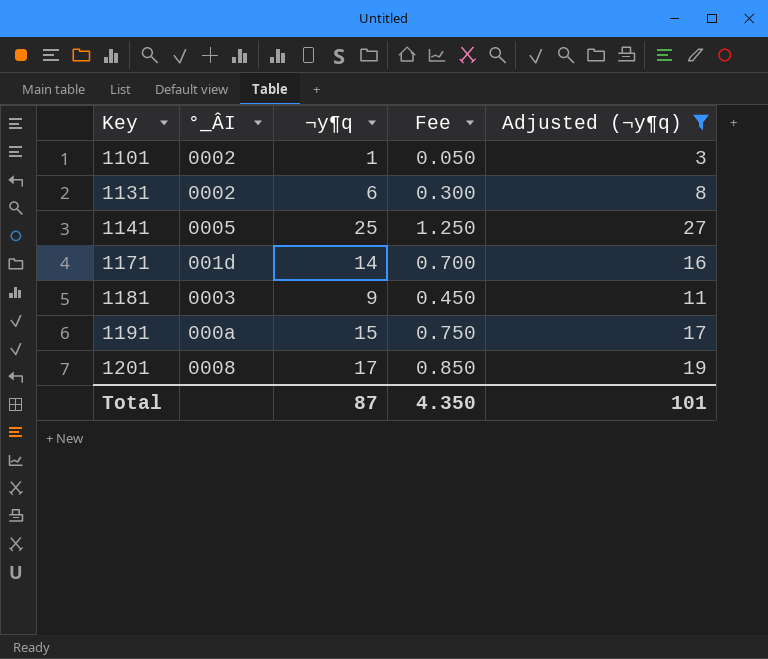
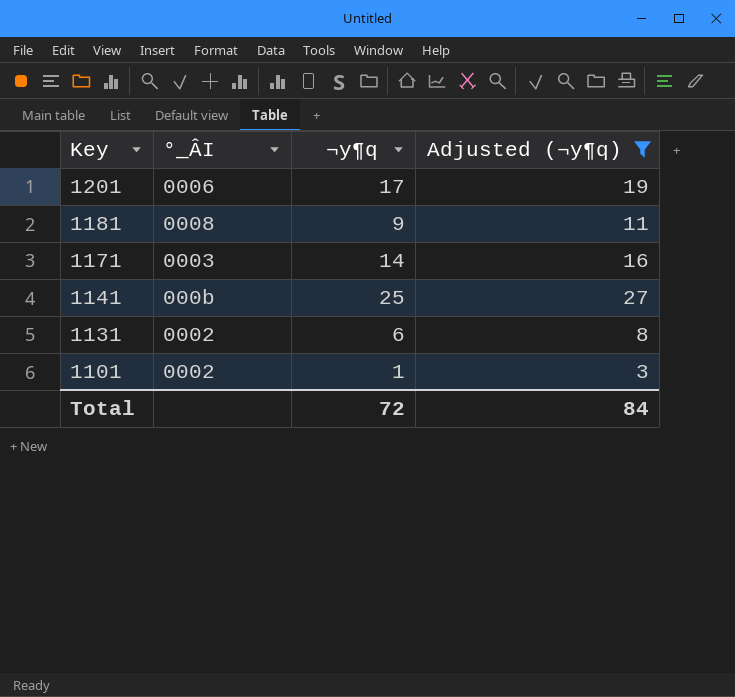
row order: Key ascending -> Key descending
column Fee | formula: [¬y¶q] * 0.05 -> none
row 1191: 000a | 15 | 0.750 | 17 -> none
1201 | °_ÂI: 0008 -> 0006
1181 | °_ÂI: 0003 -> 0008
1171 | °_ÂI: 001d -> 0003
1141 | °_ÂI: 0005 -> 000b
Total | ¬y¶q: 87 -> 72
Total | Adjusted (¬y¶q): 101 -> 84

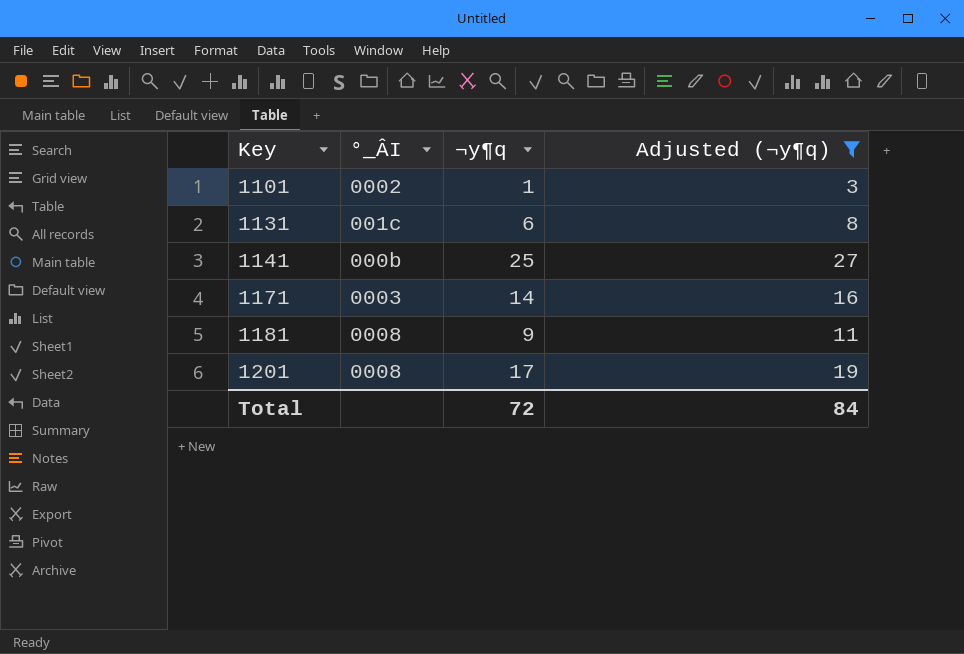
row order: Key descending -> Key ascending
1131 | °_ÂI: 0002 -> 001c
1201 | °_ÂI: 0006 -> 0008

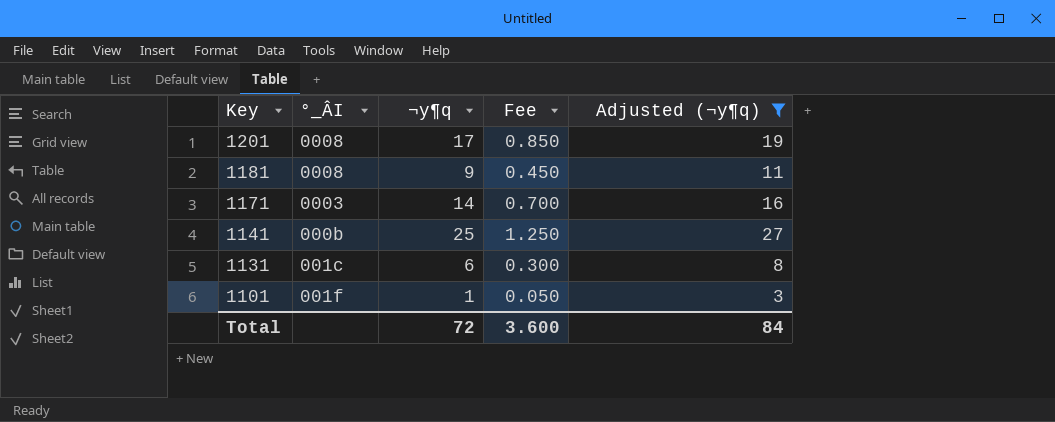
row order: Key ascending -> Key descending
column Fee | formula: none -> [¬y¶q] * 0.05
1101 | °_ÂI: 0002 -> 001f

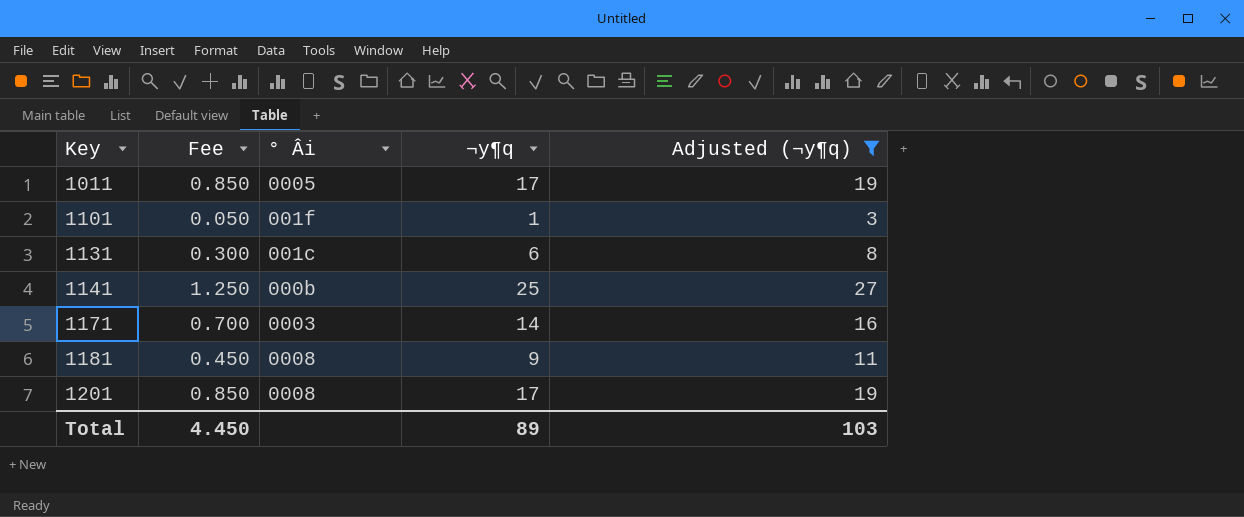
row order: Key descending -> Key ascending
column Fee | position: 4 -> 2
column name: °_ÂI -> ° Âi
row 1011: none -> 0.850 | 0005 | 17 | 19
Total | Fee: 3.600 -> 4.450
Total | ¬y¶q: 72 -> 89
Total | Adjusted (¬y¶q): 84 -> 103

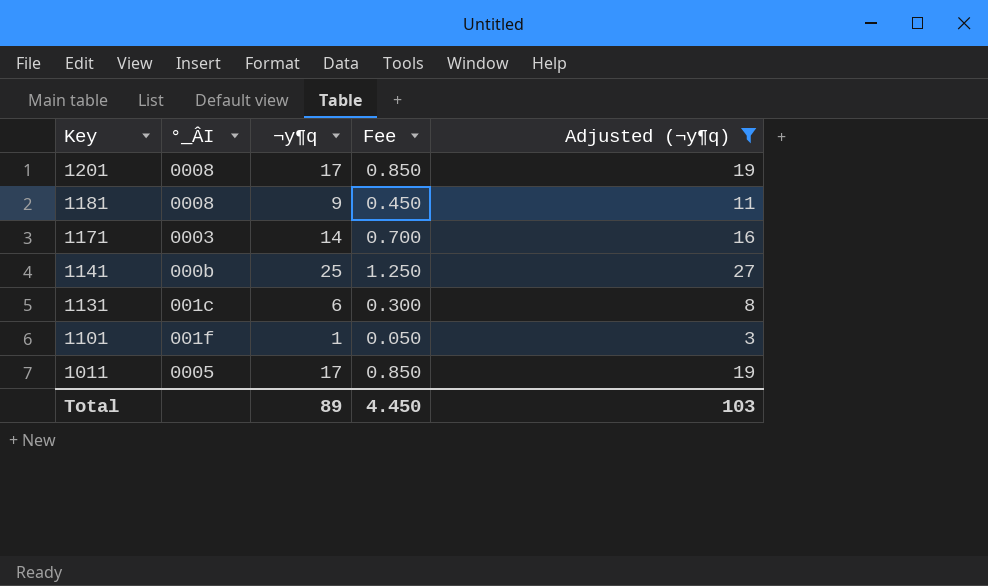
row order: Key ascending -> Key descending
column name: ° Âi -> °_ÂI
column Fee | position: 2 -> 4

